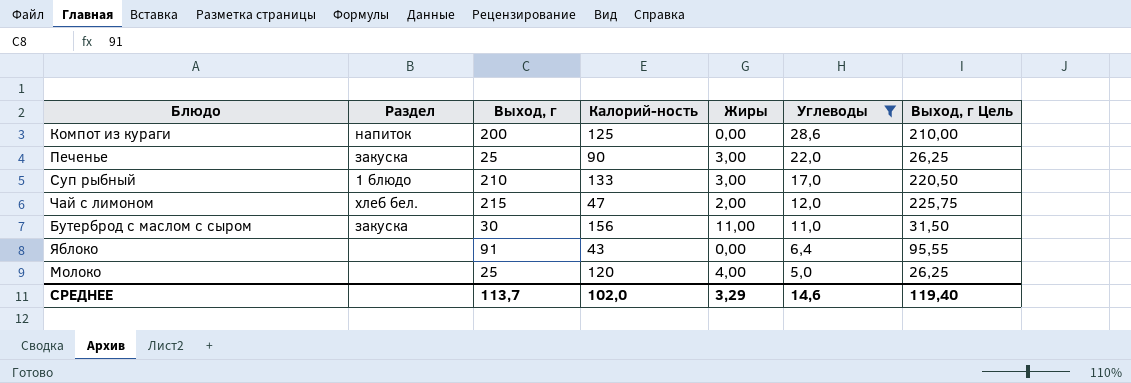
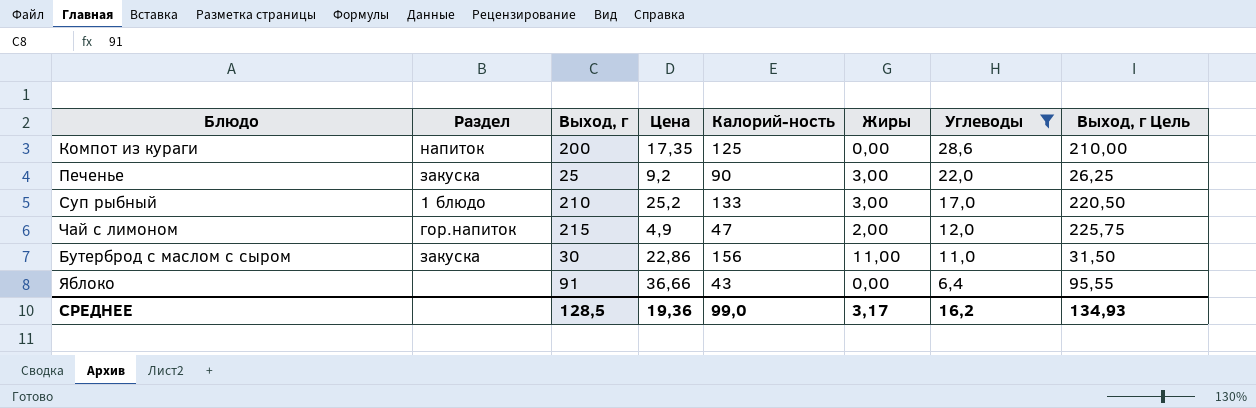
column Цена | position: none -> 4
row Молоко: none | 25 | 120 | 4,00 | 5,0 | 26,25 -> none
Чай с лимоном | Раздел: хлеб бел. -> гор.напиток
СРЕДНЕЕ | Выход, г: 113,7 -> 128,5
СРЕДНЕЕ | Калорий-ность: 102,0 -> 99,0
СРЕДНЕЕ | Жиры: 3,29 -> 3,17
СРЕДНЕЕ | Углеводы: 14,6 -> 16,2
СРЕДНЕЕ | Выход, г Цель: 119,40 -> 134,93

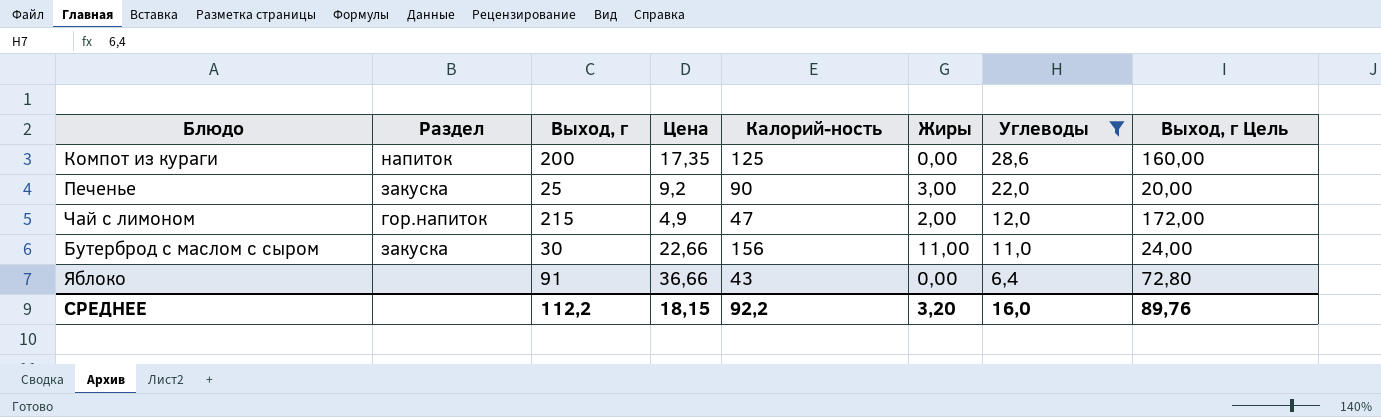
column Выход, г Цель | formula: [Выход, г] * 1,05 -> [Выход, г] * 0,8
row Суп рыбный: 1 блюдо | 210 | 25,2 | 133 | 3,00 | 17,0 | 220,50 -> none
Бутерброд с маслом с сыром | Цена: 22,86 -> 22,66
СРЕДНЕЕ | Выход, г: 128,5 -> 112,2
СРЕДНЕЕ | Цена: 19,36 -> 18,15
СРЕДНЕЕ | Калорий-ность: 99,0 -> 92,2
СРЕДНЕЕ | Жиры: 3,17 -> 3,20
СРЕДНЕЕ | Углеводы: 16,2 -> 16,0
СРЕДНЕЕ | Выход, г Цель: 134,93 -> 89,76

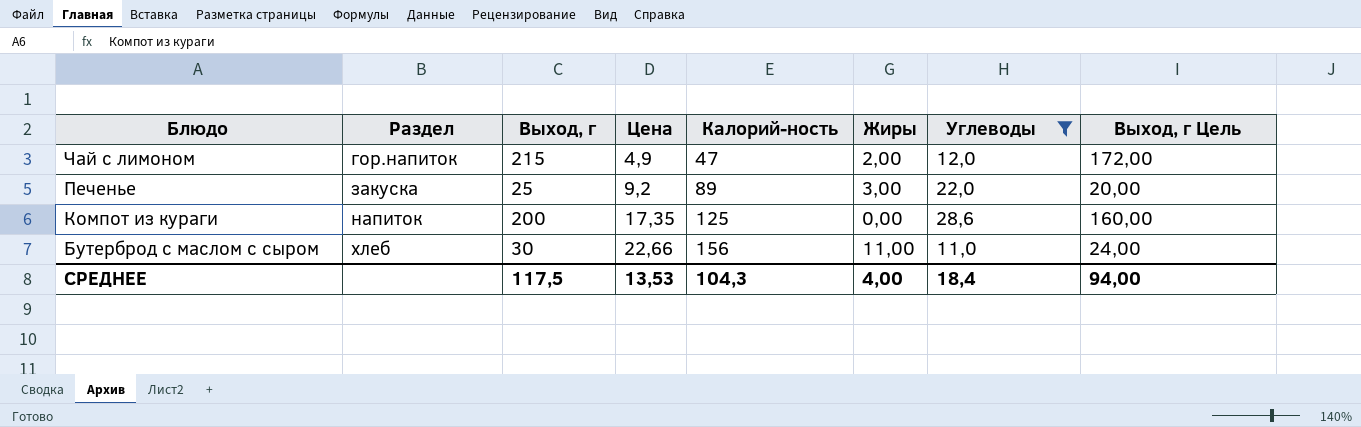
row order: Углеводы descending -> Блюдо descending
row Яблоко: none | 91 | 36,66 | 43 | 0,00 | 6,4 | 72,80 -> none
Печенье | Калорий-ность: 90 -> 89
Бутерброд с маслом с сыром | Раздел: закуска -> хлеб
СРЕДНЕЕ | Выход, г: 112,2 -> 117,5
СРЕДНЕЕ | Цена: 18,15 -> 13,53
СРЕДНЕЕ | Калорий-ность: 92,2 -> 104,3
СРЕДНЕЕ | Жиры: 3,20 -> 4,00
СРЕДНЕЕ | Углеводы: 16,0 -> 18,4
СРЕДНЕЕ | Выход, г Цель: 89,76 -> 94,00

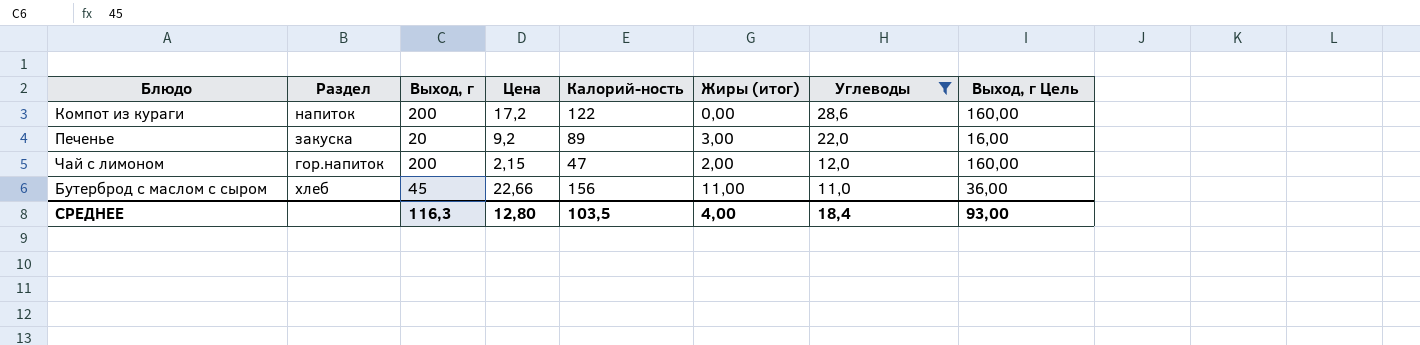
row order: Блюдо descending -> Углеводы descending
column name: Жиры -> Жиры (итог)
Компот из кураги | Цена: 17,35 -> 17,2
Компот из кураги | Калорий-ность: 125 -> 122
Печенье | Выход, г: 25 -> 20
Печенье | Выход, г Цель: 20,00 -> 16,00
Чай с лимоном | Выход, г: 215 -> 200
Чай с лимоном | Цена: 4,9 -> 2,15
Чай с лимоном | Выход, г Цель: 172,00 -> 160,00
Бутерброд с маслом с сыром | Выход, г: 30 -> 45
Бутерброд с маслом с сыром | Выход, г Цель: 24,00 -> 36,00
СРЕДНЕЕ | Выход, г: 117,5 -> 116,3
СРЕДНЕЕ | Цена: 13,53 -> 12,80
СРЕДНЕЕ | Калорий-ность: 104,3 -> 103,5
СРЕДНЕЕ | Выход, г Цель: 94,00 -> 93,00

